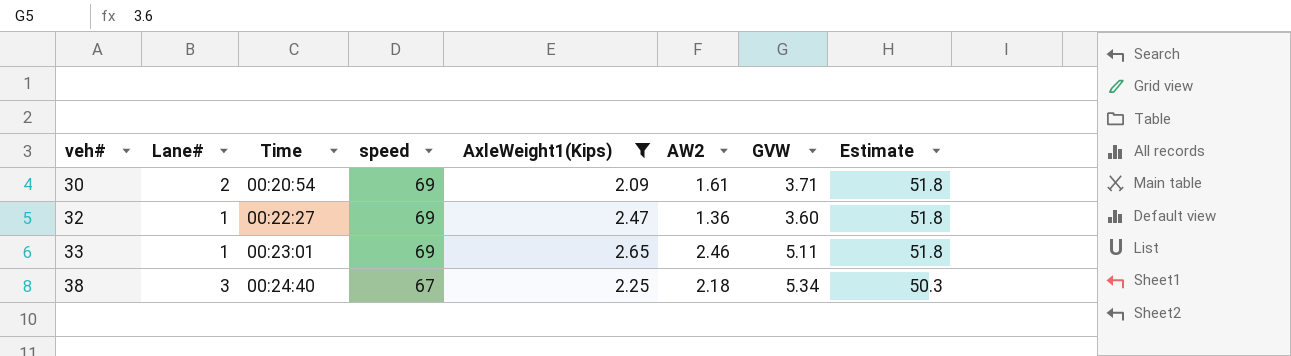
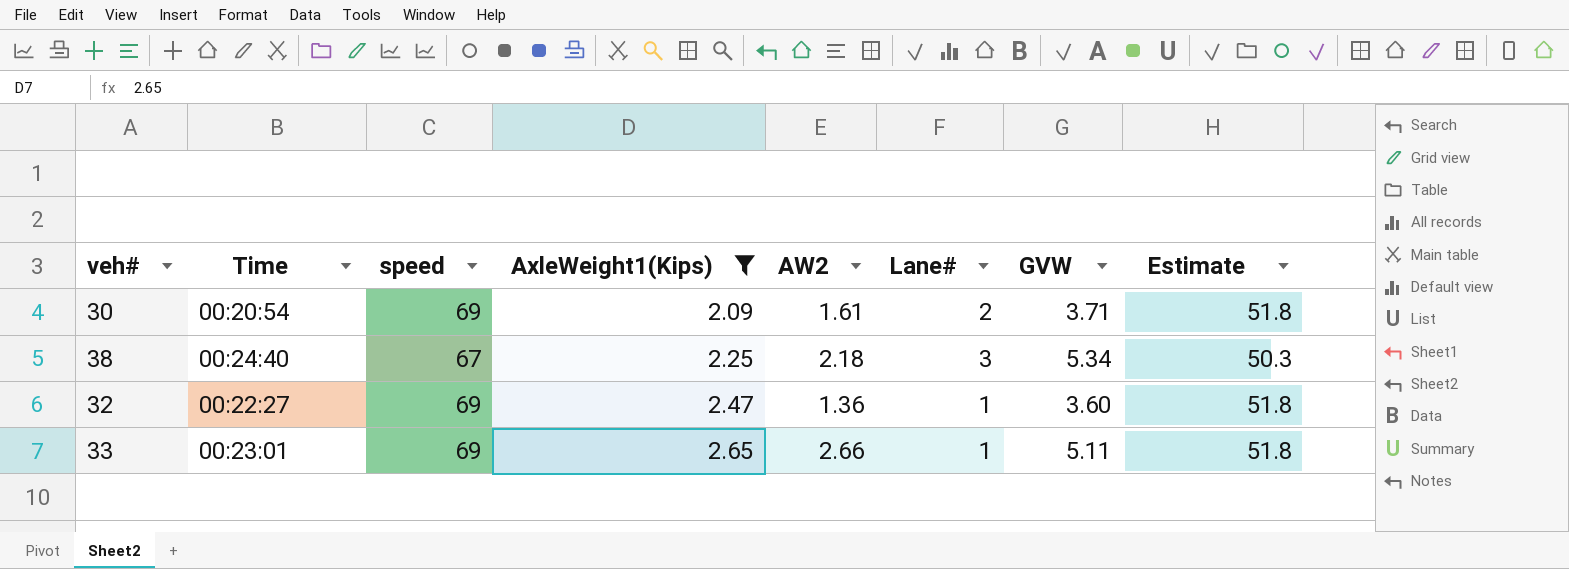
row order: veh# ascending -> AxleWeight1(Kips) ascending
column Lane# | position: 2 -> 6
33 | AW2: 2.46 -> 2.66

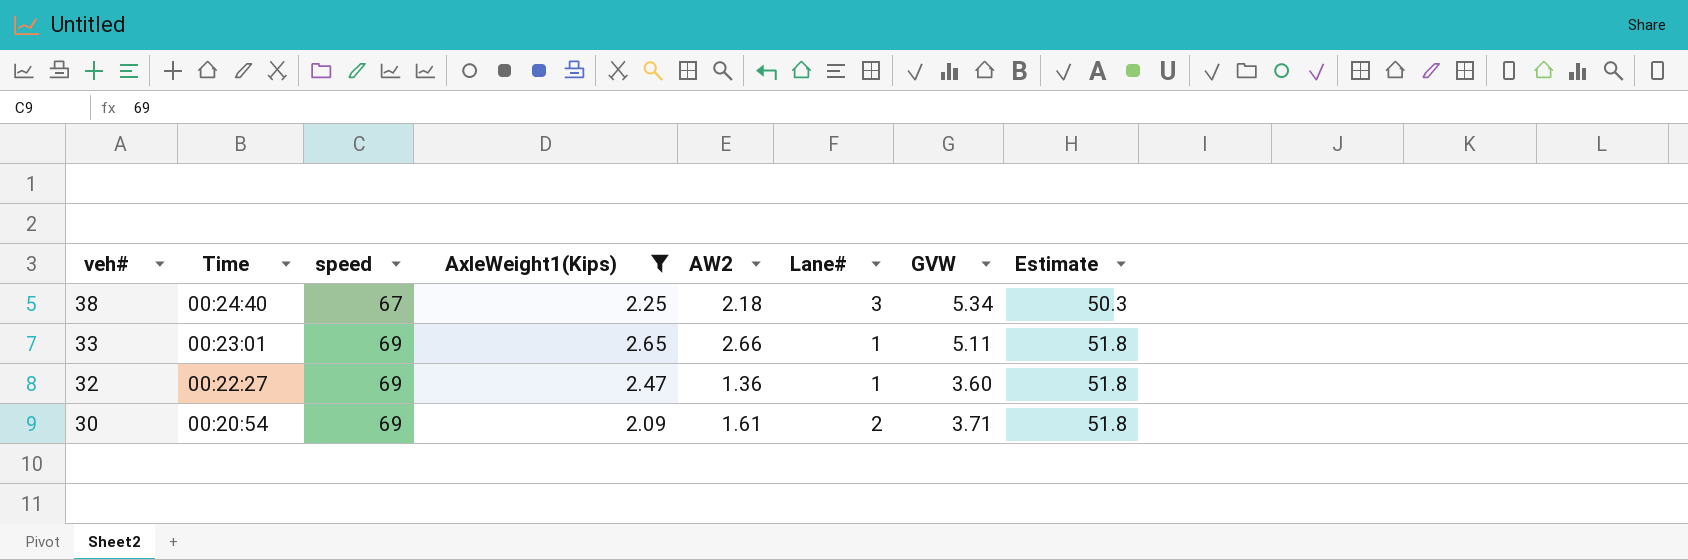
row order: AxleWeight1(Kips) ascending -> veh# descending

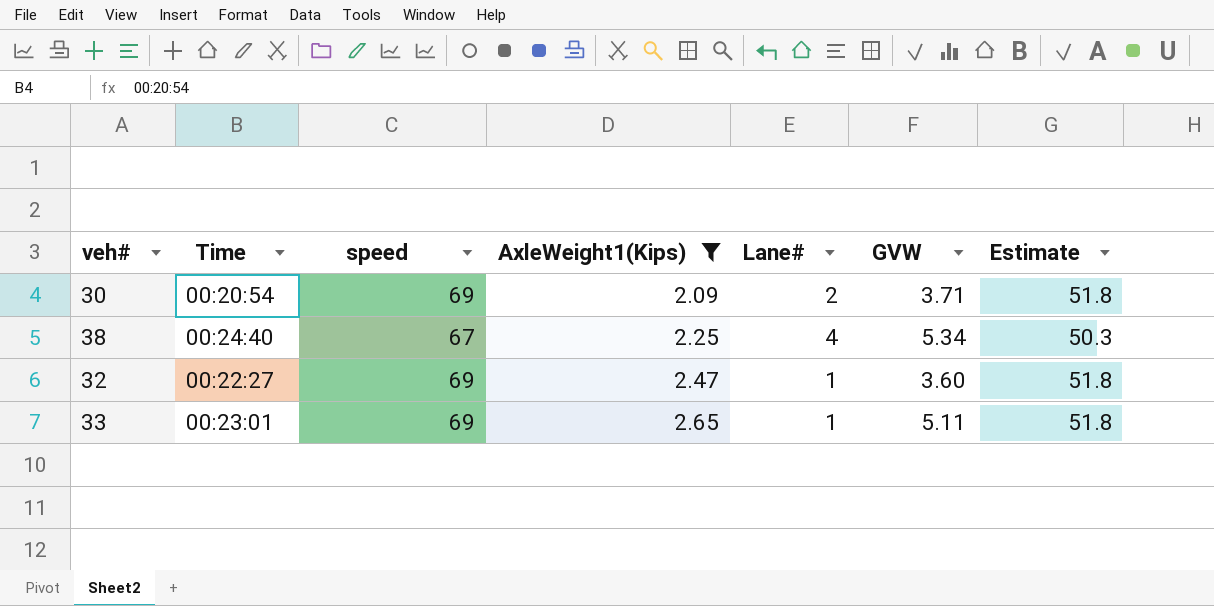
row order: veh# descending -> AxleWeight1(Kips) ascending
column AW2 | position: 5 -> none
38 | Lane#: 3 -> 4

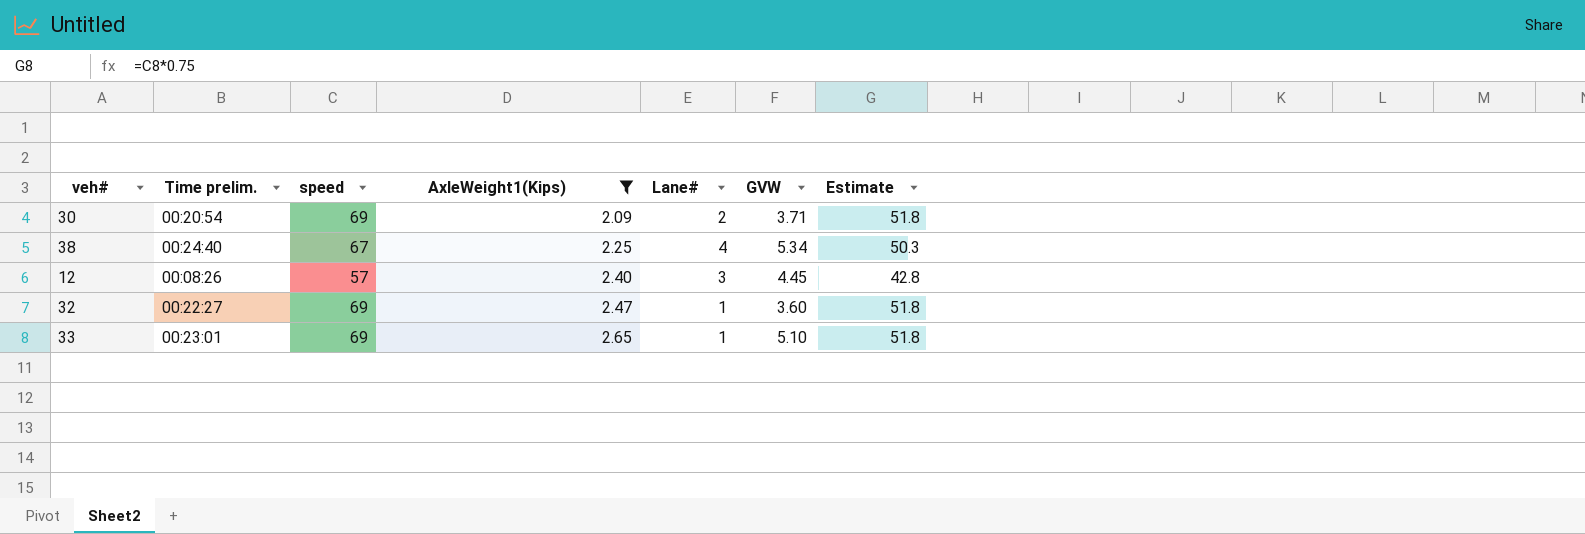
column name: Time -> Time prelim.
row 12: none -> 00:08:26 | 57 | 2.40 | 3 | 4.45 | 42.8
33 | GVW: 5.11 -> 5.10

